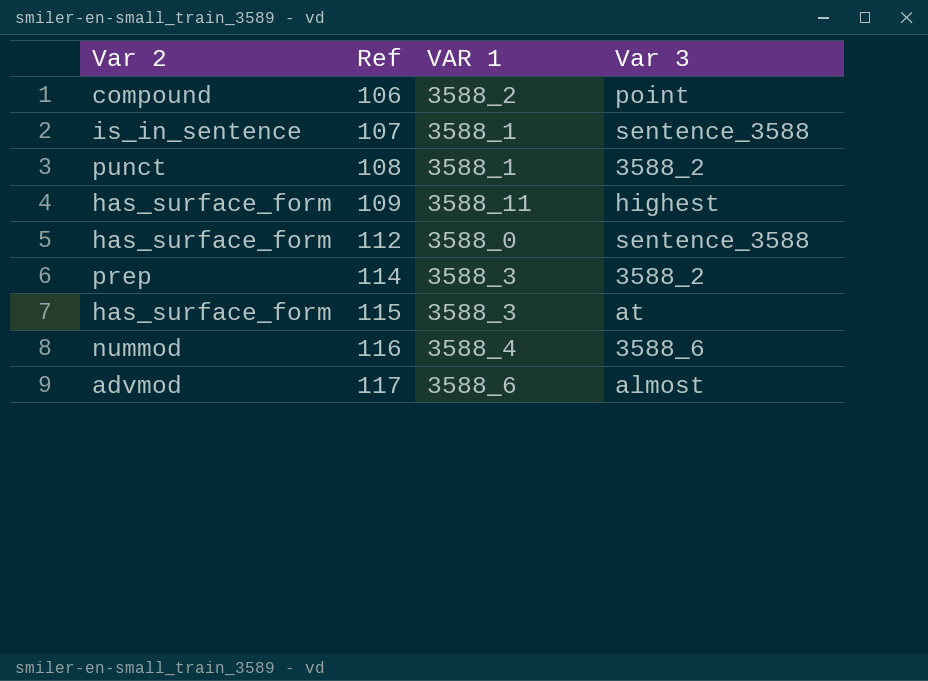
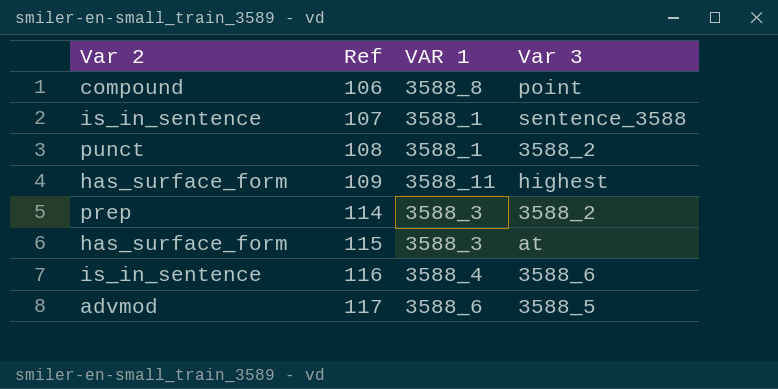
row 112: has_surface_form | 3588_0 | sentence_3588 -> none
106 | VAR 1: 3588_2 -> 3588_8
116 | Var 2: nummod -> is_in_sentence
117 | Var 3: almost -> 3588_5

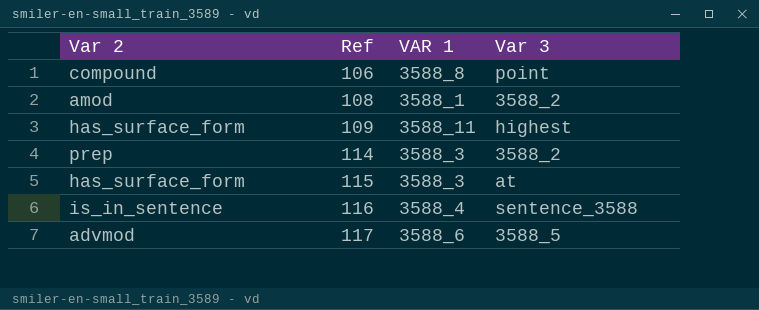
row 107: is_in_sentence | 3588_1 | sentence_3588 -> none
108 | Var 2: punct -> amod
116 | Var 3: 3588_6 -> sentence_3588

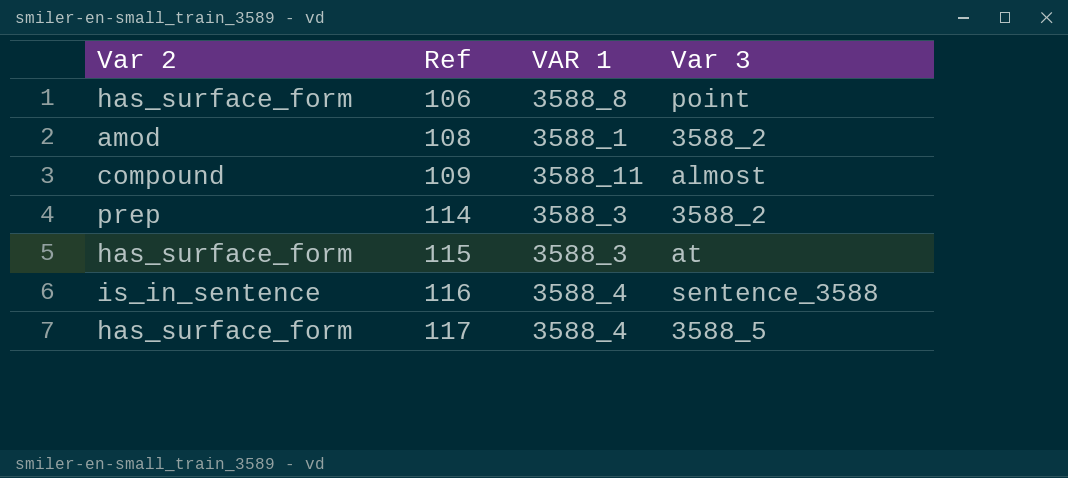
106 | Var 2: compound -> has_surface_form
109 | Var 2: has_surface_form -> compound
109 | Var 3: highest -> almost
117 | Var 2: advmod -> has_surface_form
117 | VAR 1: 3588_6 -> 3588_4

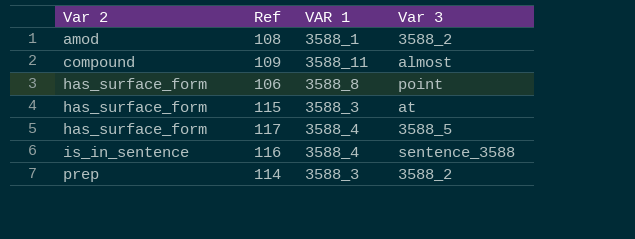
row order: Ref ascending -> Var 2 ascending

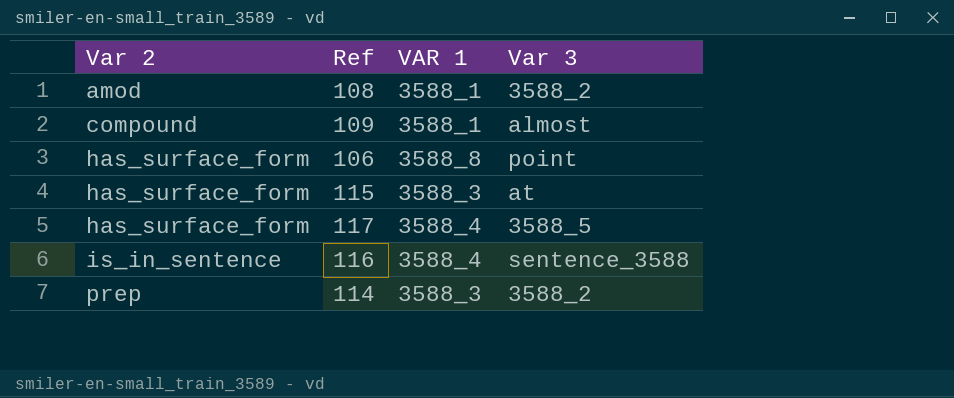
109 | VAR 1: 3588_11 -> 3588_1

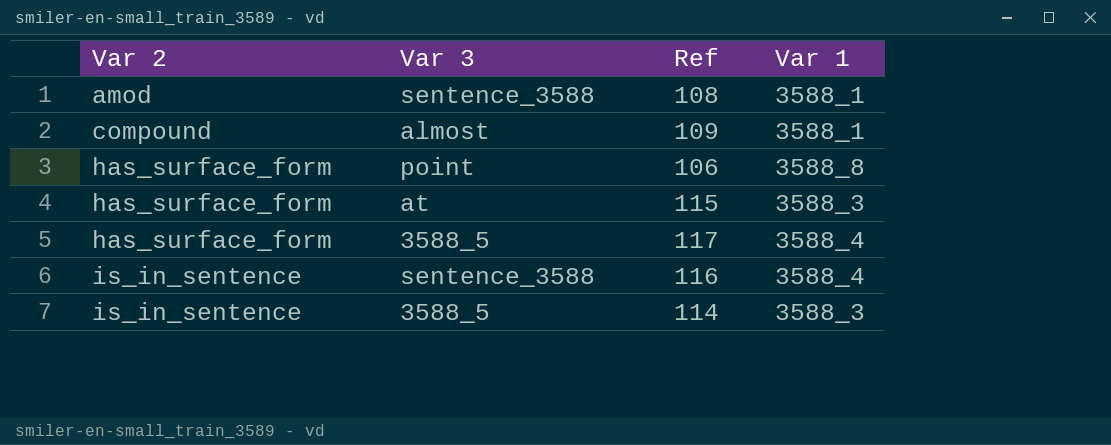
column Var 3 | position: 4 -> 2
column name: VAR 1 -> Var 1
108 | Var 3: 3588_2 -> sentence_3588
114 | Var 2: prep -> is_in_sentence
114 | Var 3: 3588_2 -> 3588_5

